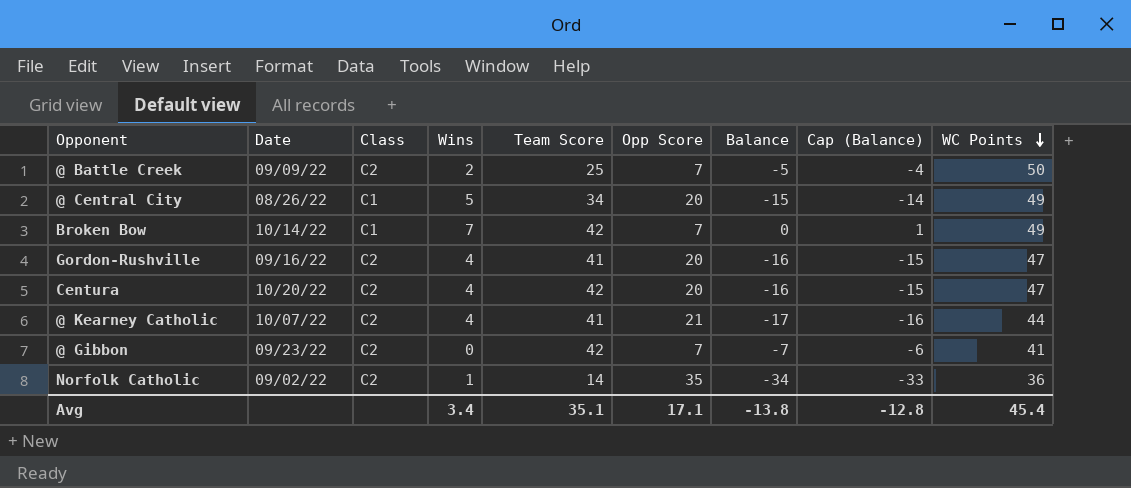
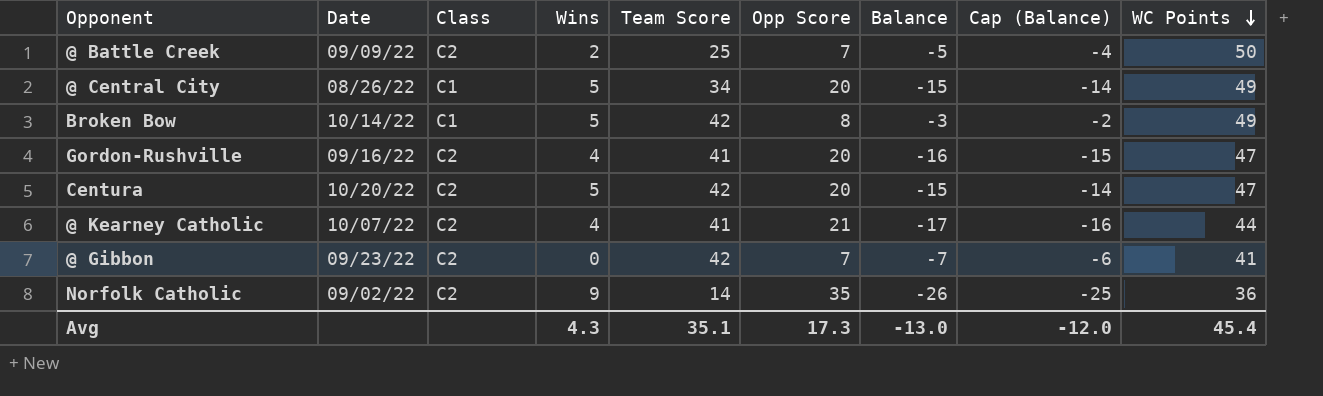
Broken Bow | Wins: 7 -> 5
Broken Bow | Opp Score: 7 -> 8
Broken Bow | Balance: 0 -> -3
Broken Bow | Cap (Balance): 1 -> -2
Centura | Wins: 4 -> 5
Centura | Balance: -16 -> -15
Centura | Cap (Balance): -15 -> -14
Norfolk Catholic | Wins: 1 -> 9
Norfolk Catholic | Balance: -34 -> -26
Norfolk Catholic | Cap (Balance): -33 -> -25
Avg | Wins: 3.4 -> 4.3
Avg | Opp Score: 17.1 -> 17.3
Avg | Balance: -13.8 -> -13.0
Avg | Cap (Balance): -12.8 -> -12.0

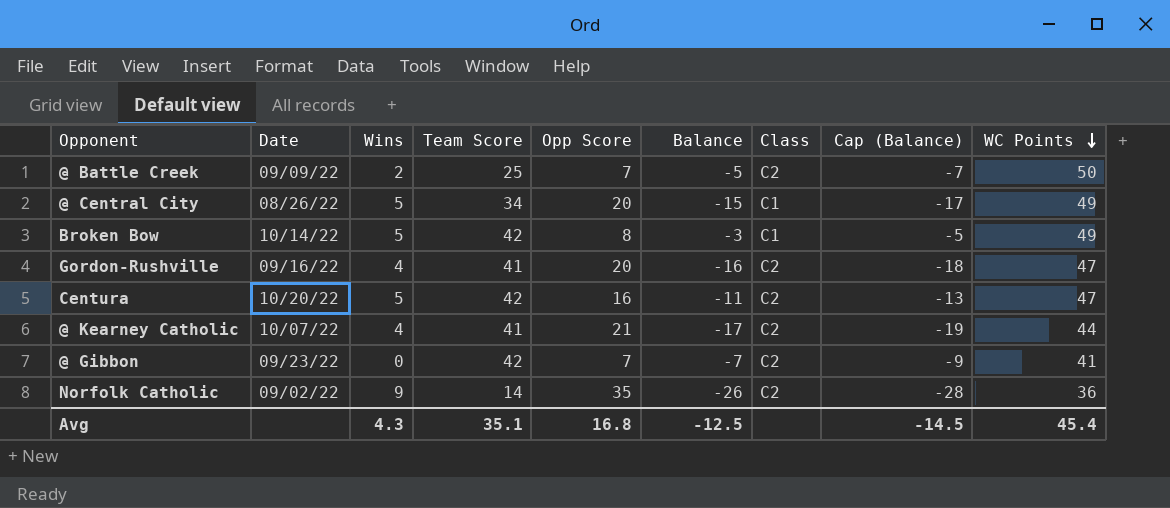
column Class | position: 3 -> 7
column Cap (Balance) | formula: [Balance] + 1 -> [Balance] - 2
Centura | Opp Score: 20 -> 16
Centura | Balance: -15 -> -11
Avg | Opp Score: 17.3 -> 16.8
Avg | Balance: -13.0 -> -12.5
Avg | Cap (Balance): -12.0 -> -14.5

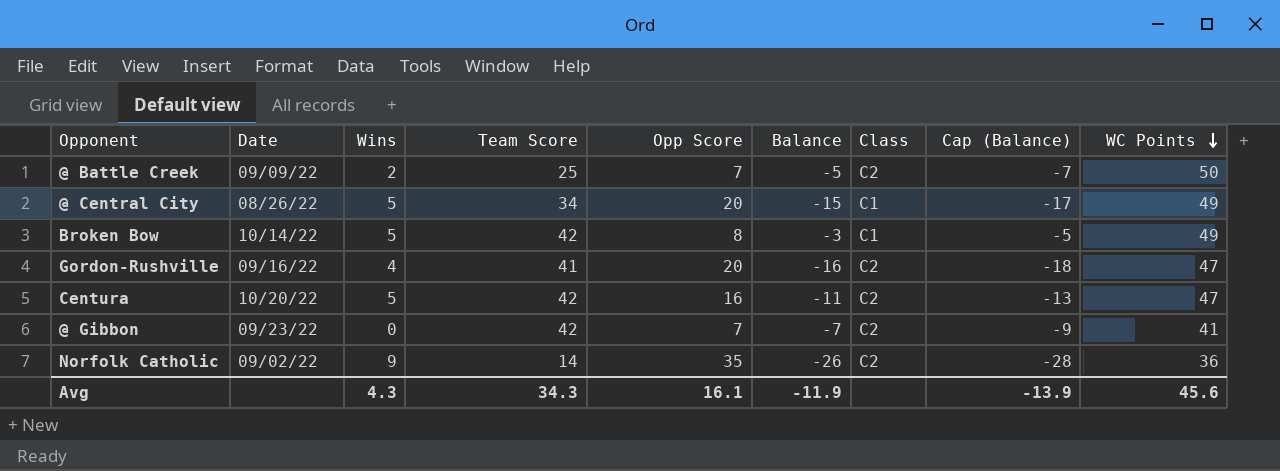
row @ Kearney Catholic: 10/07/22 | 4 | 41 | 21 | -17 | C2 | -19 | 44 -> none
Avg | Team Score: 35.1 -> 34.3
Avg | Opp Score: 16.8 -> 16.1
Avg | Balance: -12.5 -> -11.9
Avg | Cap (Balance): -14.5 -> -13.9
Avg | WC Points: 45.4 -> 45.6

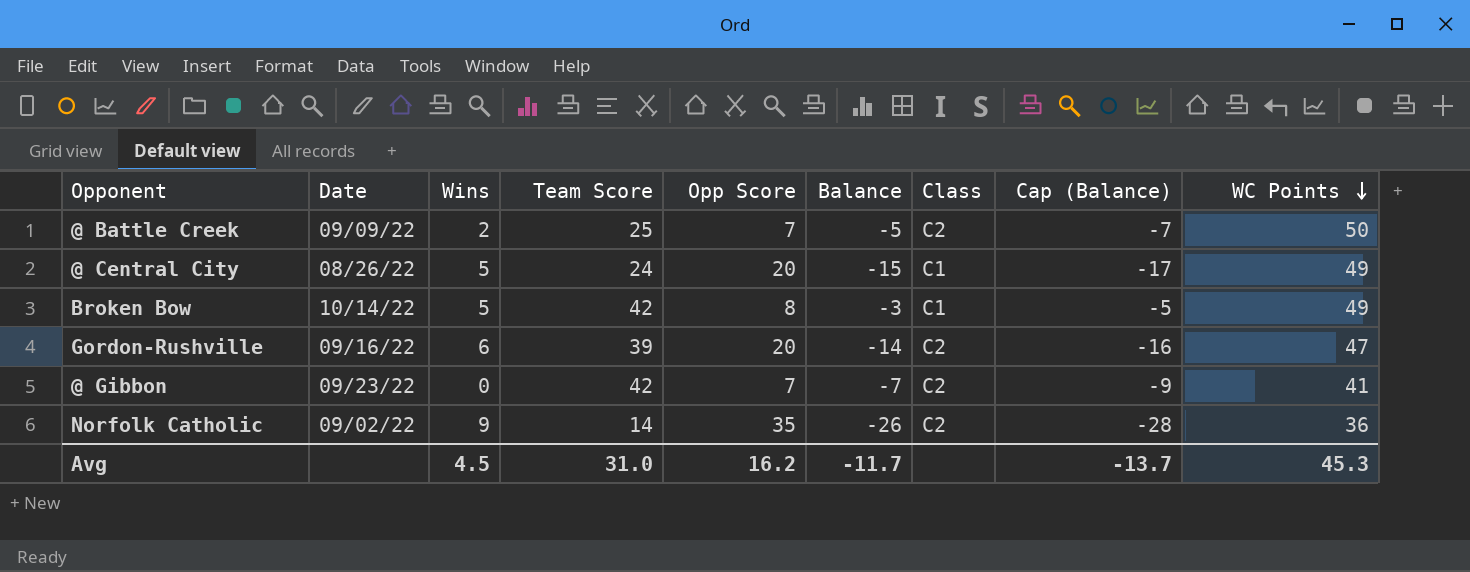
row Centura: 10/20/22 | 5 | 42 | 16 | -11 | C2 | -13 | 47 -> none
@ Central City | Team Score: 34 -> 24
Gordon-Rushville | Wins: 4 -> 6
Gordon-Rushville | Team Score: 41 -> 39
Gordon-Rushville | Balance: -16 -> -14
Gordon-Rushville | Cap (Balance): -18 -> -16
Avg | Wins: 4.3 -> 4.5
Avg | Team Score: 34.3 -> 31.0
Avg | Opp Score: 16.1 -> 16.2
Avg | Balance: -11.9 -> -11.7
Avg | Cap (Balance): -13.9 -> -13.7
Avg | WC Points: 45.6 -> 45.3

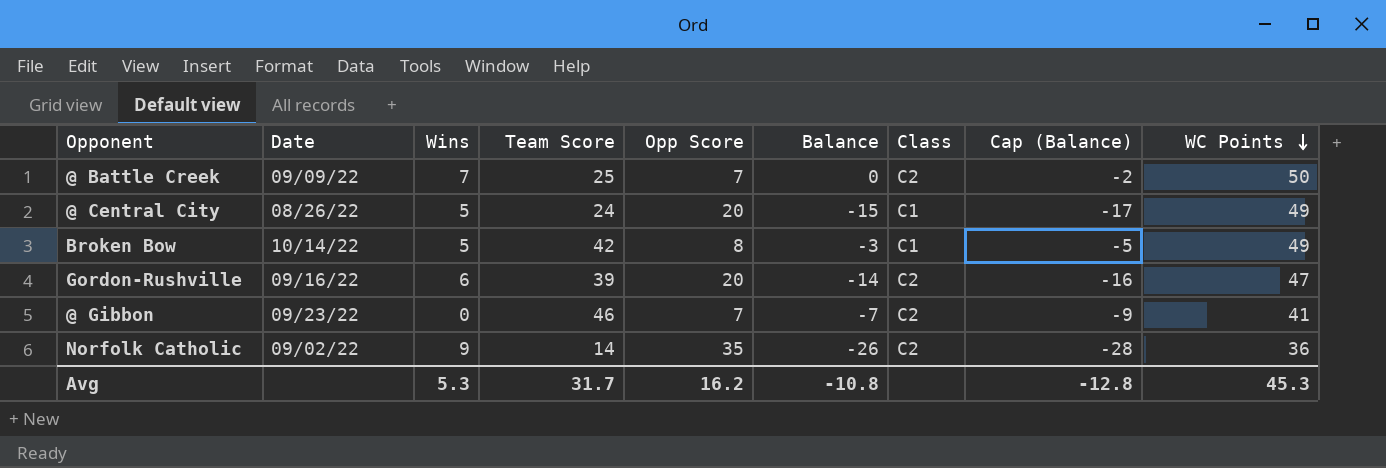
@ Battle Creek | Wins: 2 -> 7
@ Battle Creek | Balance: -5 -> 0
@ Battle Creek | Cap (Balance): -7 -> -2
@ Gibbon | Team Score: 42 -> 46
Avg | Wins: 4.5 -> 5.3
Avg | Team Score: 31.0 -> 31.7
Avg | Balance: -11.7 -> -10.8
Avg | Cap (Balance): -13.7 -> -12.8

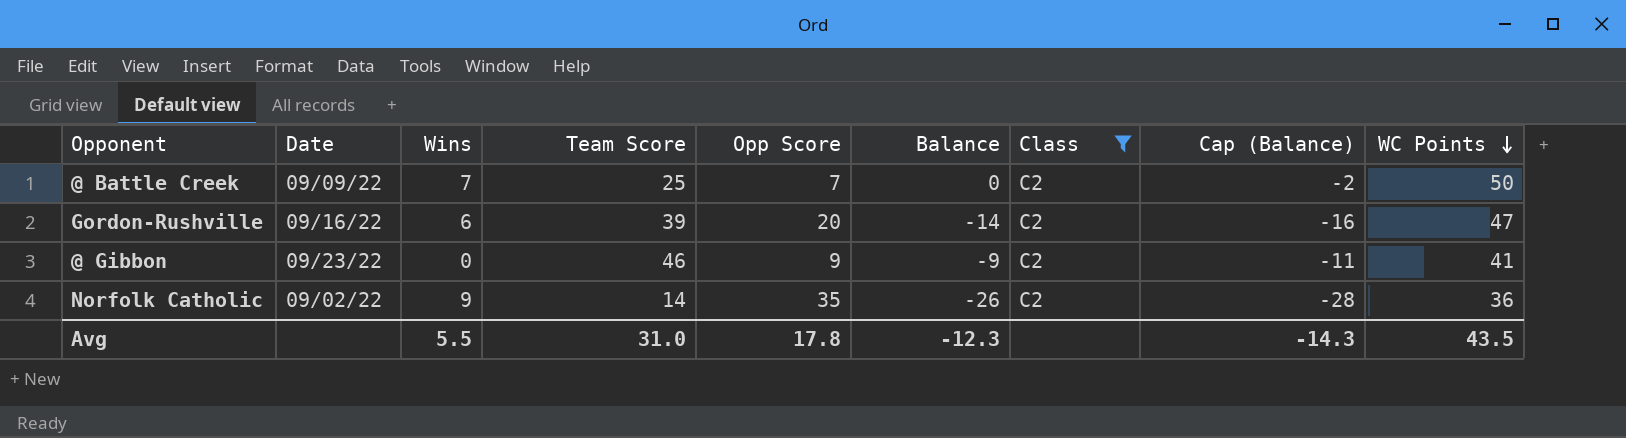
filter: none -> Class = C2
@ Gibbon | Opp Score: 7 -> 9
@ Gibbon | Balance: -7 -> -9
@ Gibbon | Cap (Balance): -9 -> -11
Avg | Wins: 5.3 -> 5.5
Avg | Team Score: 31.7 -> 31.0
Avg | Opp Score: 16.2 -> 17.8
Avg | Balance: -10.8 -> -12.3
Avg | Cap (Balance): -12.8 -> -14.3
Avg | WC Points: 45.3 -> 43.5

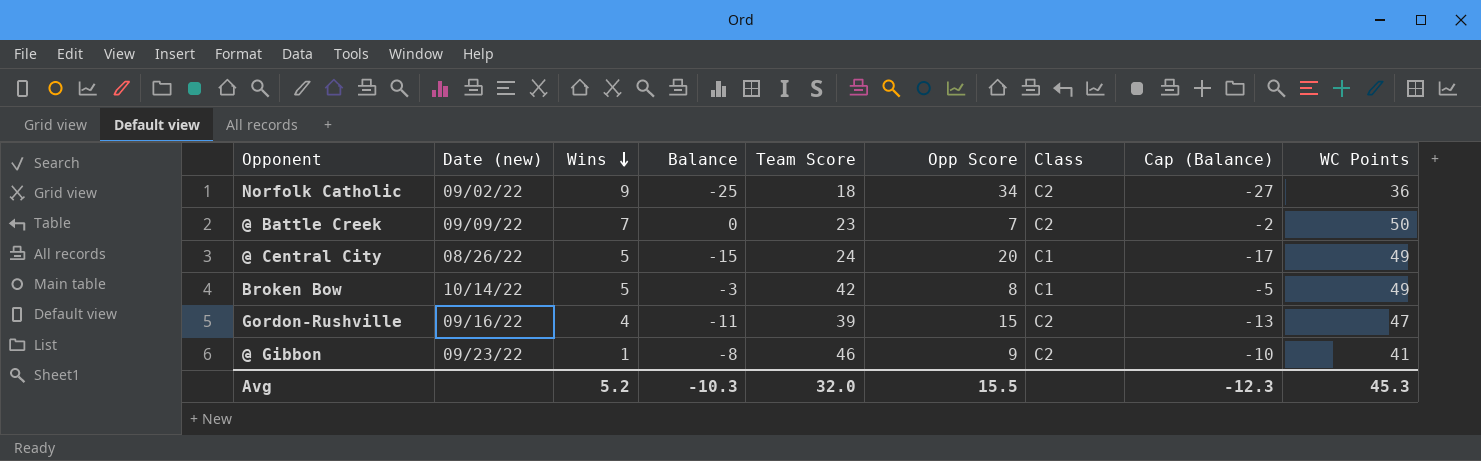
filter: Class = C2 -> none
row order: WC Points descending -> Wins descending
column name: Date -> Date (new)
column Balance | position: 6 -> 4
Norfolk Catholic | Balance: -26 -> -25
Norfolk Catholic | Team Score: 14 -> 18
Norfolk Catholic | Opp Score: 35 -> 34
Norfolk Catholic | Cap (Balance): -28 -> -27
@ Battle Creek | Team Score: 25 -> 23
Gordon-Rushville | Wins: 6 -> 4
Gordon-Rushville | Balance: -14 -> -11
Gordon-Rushville | Opp Score: 20 -> 15
Gordon-Rushville | Cap (Balance): -16 -> -13
@ Gibbon | Wins: 0 -> 1
@ Gibbon | Balance: -9 -> -8
@ Gibbon | Cap (Balance): -11 -> -10
Avg | Wins: 5.5 -> 5.2
Avg | Balance: -12.3 -> -10.3
Avg | Team Score: 31.0 -> 32.0
Avg | Opp Score: 17.8 -> 15.5
Avg | Cap (Balance): -14.3 -> -12.3
Avg | WC Points: 43.5 -> 45.3

